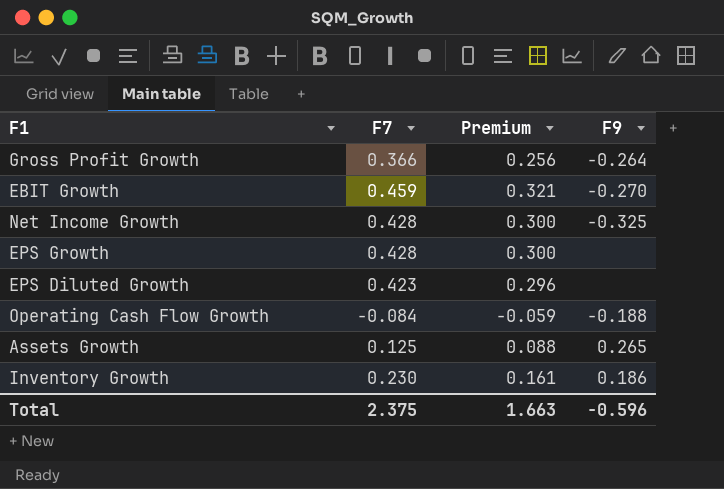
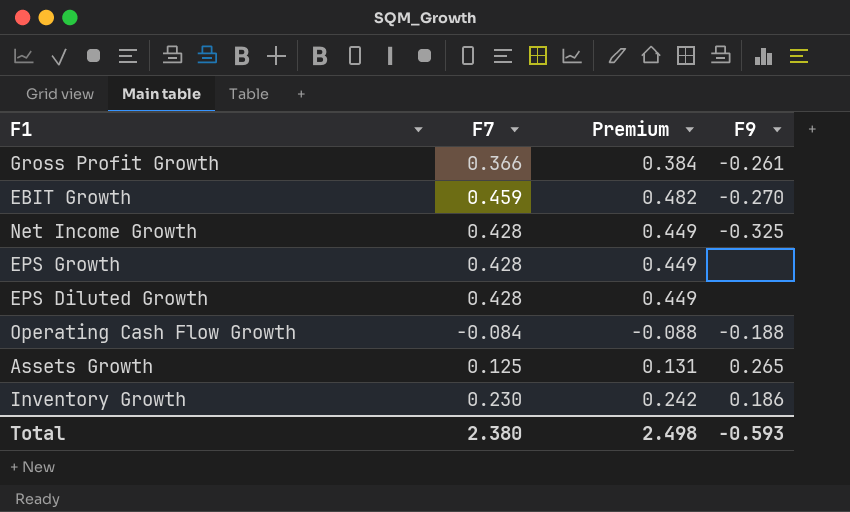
column Premium | formula: [F7] * 0.7 -> [F7] * 1.05
Gross Profit Growth | F9: -0.264 -> -0.261
EPS Diluted Growth | F7: 0.423 -> 0.428
Total | F7: 2.375 -> 2.380
Total | Premium: 1.663 -> 2.498
Total | F9: -0.596 -> -0.593

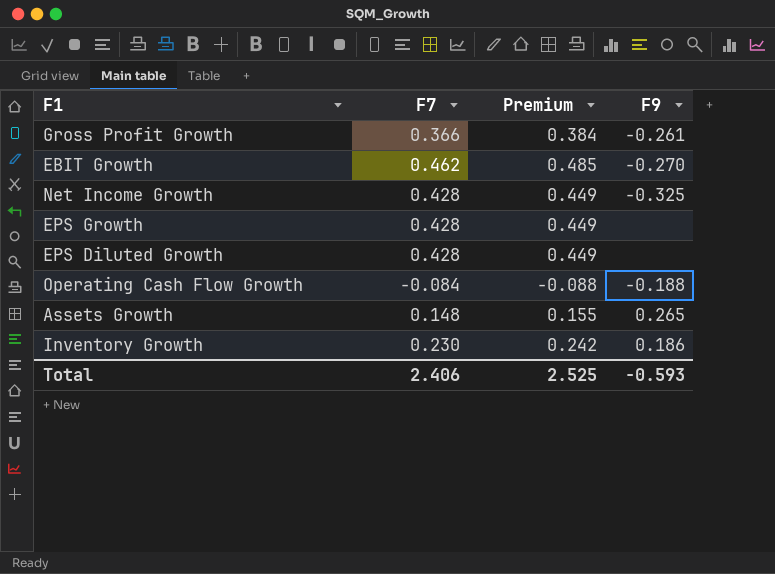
EBIT Growth | F7: 0.459 -> 0.462
EBIT Growth | Premium: 0.482 -> 0.485
Assets Growth | F7: 0.125 -> 0.148
Assets Growth | Premium: 0.131 -> 0.155
Total | F7: 2.380 -> 2.406
Total | Premium: 2.498 -> 2.525

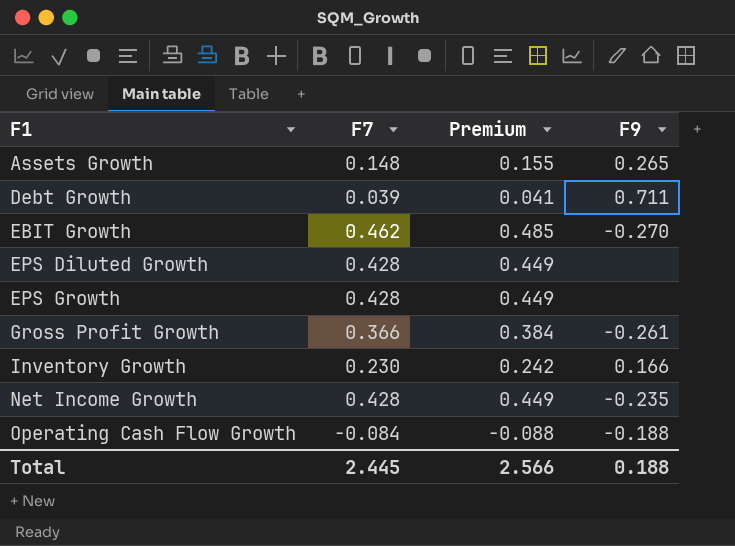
row order: none -> F1 ascending
row Debt Growth: none -> 0.039 | 0.041 | 0.711
Inventory Growth | F9: 0.186 -> 0.166
Net Income Growth | F9: -0.325 -> -0.235
Total | F7: 2.406 -> 2.445
Total | Premium: 2.525 -> 2.566
Total | F9: -0.593 -> 0.188

